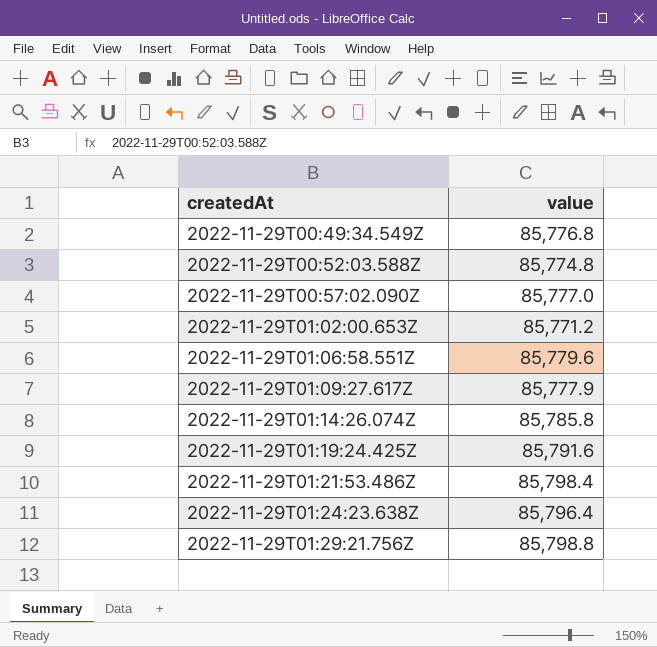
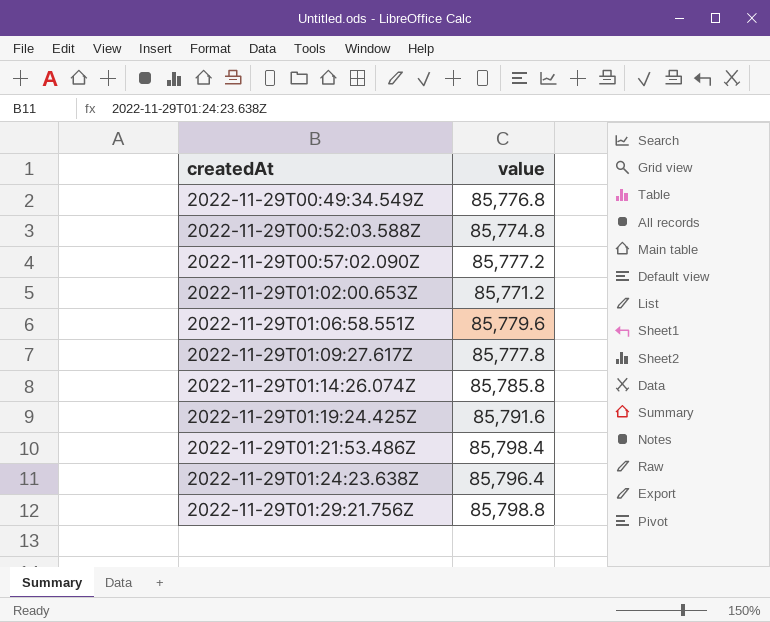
2022-11-29T00:57:02.090Z | value: 85,777.0 -> 85,777.2
2022-11-29T01:09:27.617Z | value: 85,777.9 -> 85,777.8

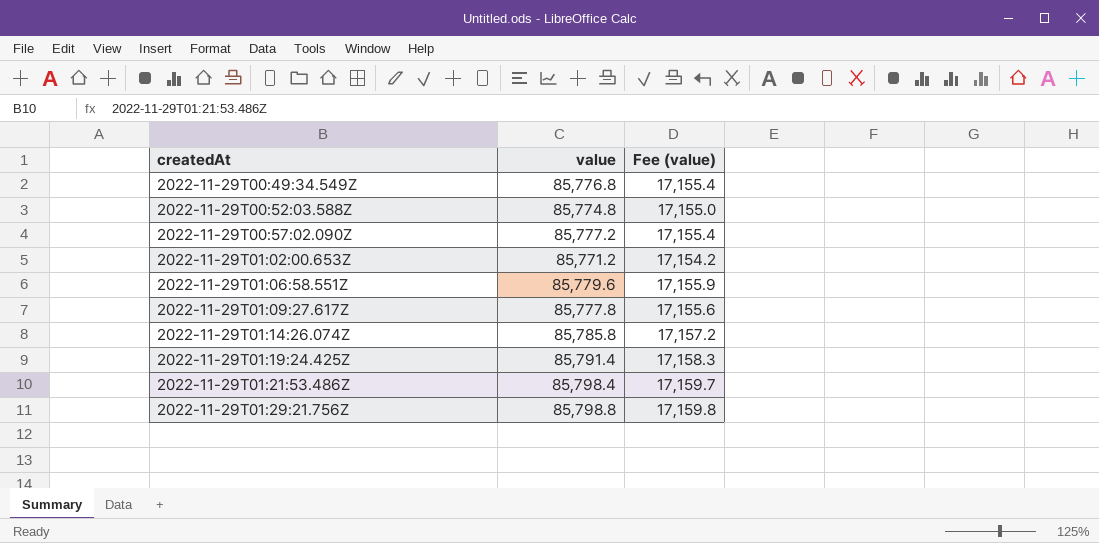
column Fee (value) | formula: none -> [value] * 0.2
row 2022-11-29T01:24:23.638Z: 85,796.4 -> none
2022-11-29T01:19:24.425Z | value: 85,791.6 -> 85,791.4

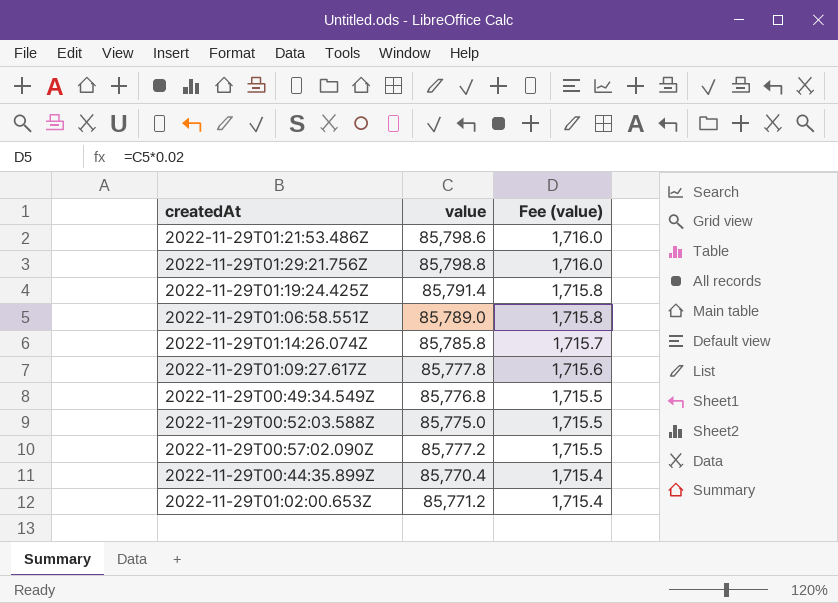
row order: createdAt ascending -> Fee (value) descending
column Fee (value) | formula: [value] * 0.2 -> [value] * 0.02
2022-11-29T01:21:53.486Z | value: 85,798.4 -> 85,798.6
2022-11-29T01:06:58.551Z | value: 85,779.6 -> 85,789.0
2022-11-29T00:52:03.588Z | value: 85,774.8 -> 85,775.0
row 2022-11-29T00:44:35.899Z: none -> 85,770.4 | 1,715.4

